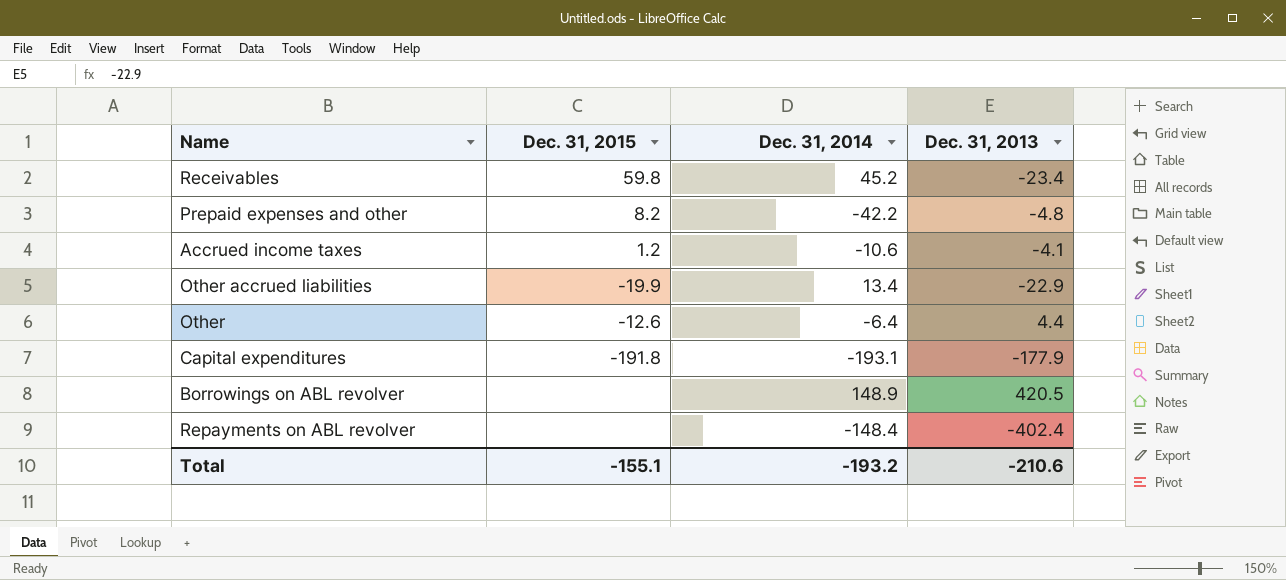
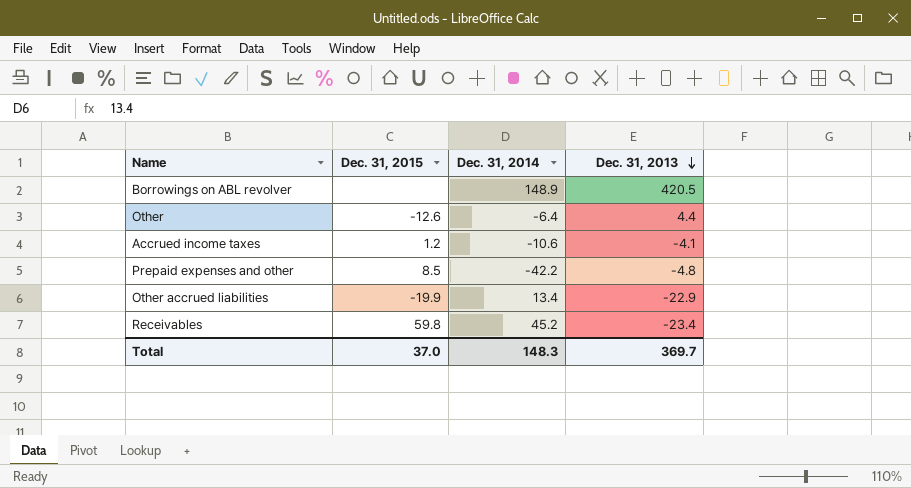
row order: none -> Dec. 31, 2013 descending
row Capital expenditures: -191.8 | -193.1 | -177.9 -> none
row Repayments on ABL revolver: none | -148.4 | -402.4 -> none
Prepaid expenses and other | Dec. 31, 2015: 8.2 -> 8.5
Total | Dec. 31, 2015: -155.1 -> 37.0
Total | Dec. 31, 2014: -193.2 -> 148.3
Total | Dec. 31, 2013: -210.6 -> 369.7

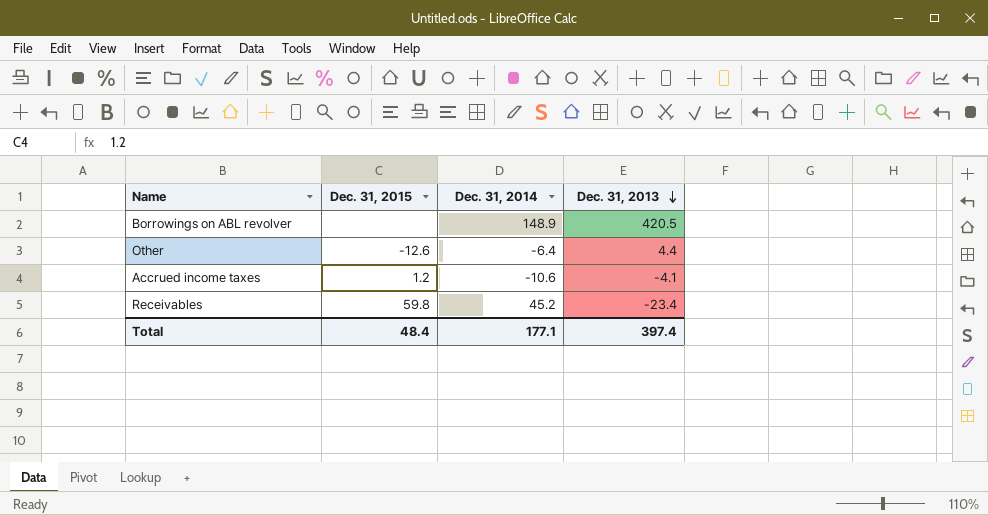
row Prepaid expenses and other: 8.5 | -42.2 | -4.8 -> none
row Other accrued liabilities: -19.9 | 13.4 | -22.9 -> none
Total | Dec. 31, 2015: 37.0 -> 48.4
Total | Dec. 31, 2014: 148.3 -> 177.1
Total | Dec. 31, 2013: 369.7 -> 397.4

